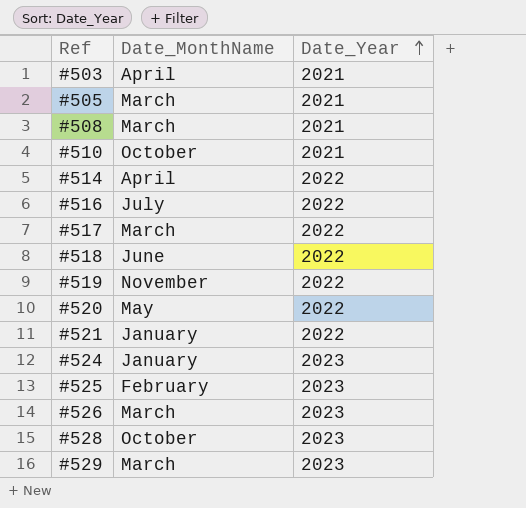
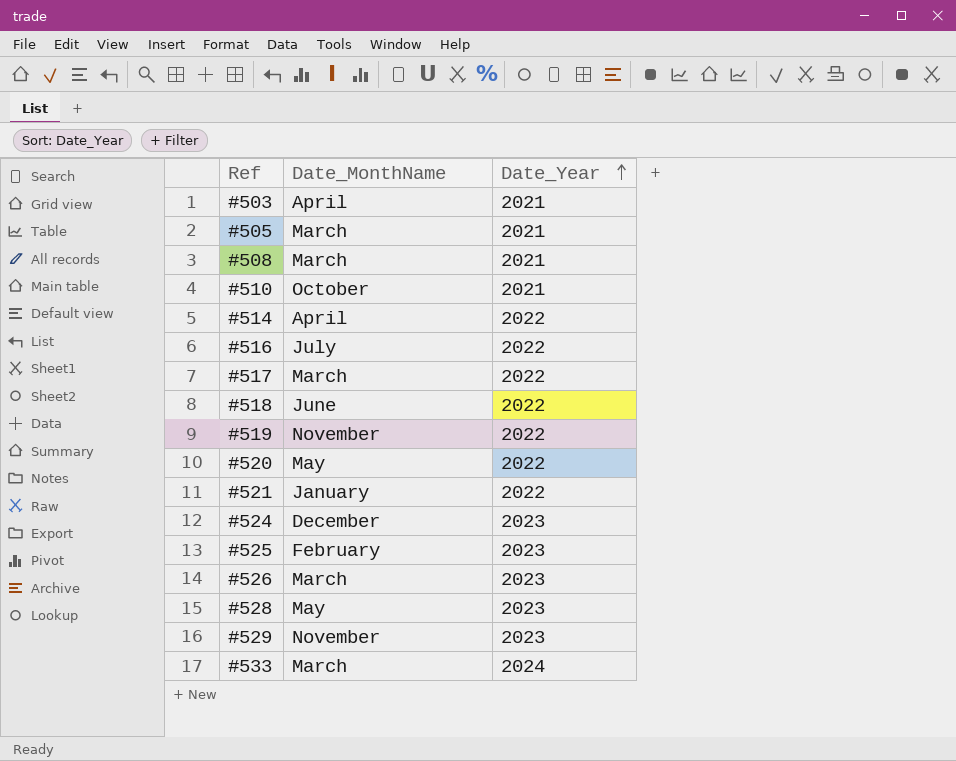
#524 | Date_MonthName: January -> December
#528 | Date_MonthName: October -> May
#529 | Date_MonthName: March -> November
row #533: none -> March | 2024

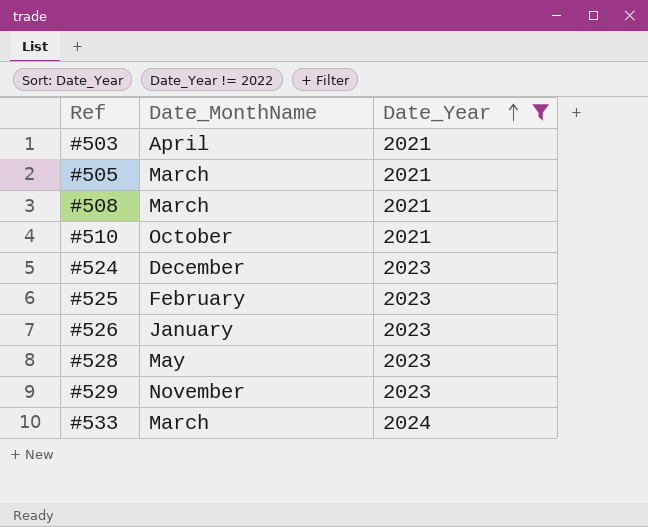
filter: none -> Date_Year != 2022
#526 | Date_MonthName: March -> January

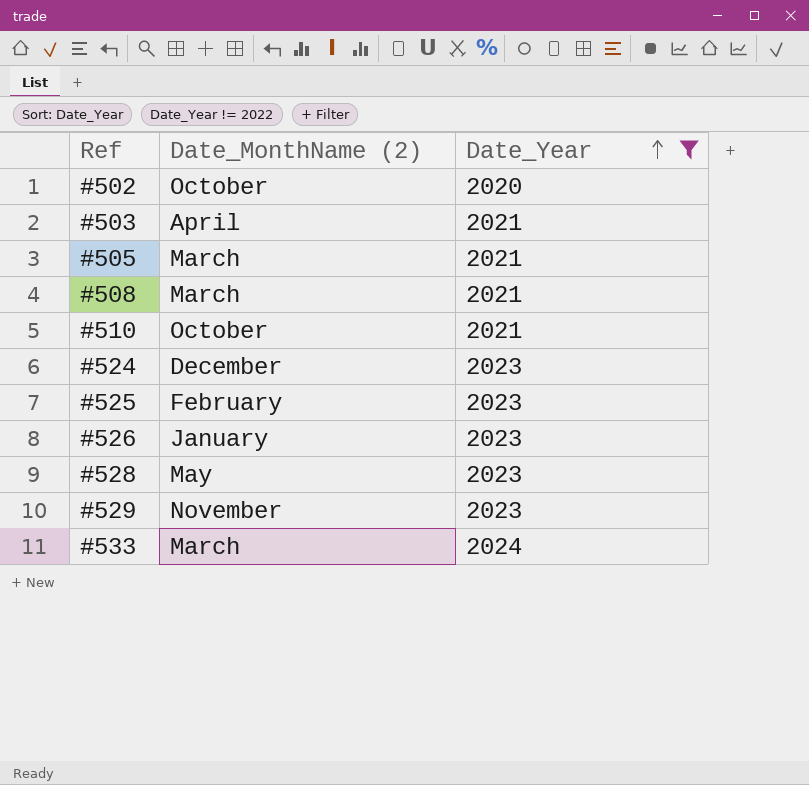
column name: Date_MonthName -> Date_MonthName (2)
row #502: none -> October | 2020

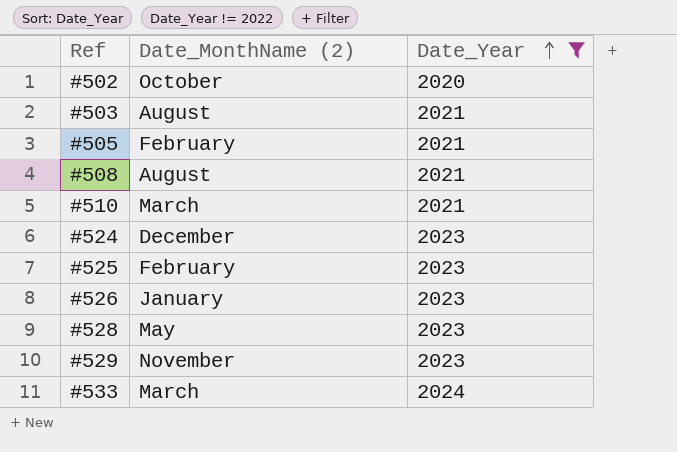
#503 | Date_MonthName (2): April -> August
#505 | Date_MonthName (2): March -> February
#508 | Date_MonthName (2): March -> August
#510 | Date_MonthName (2): October -> March

